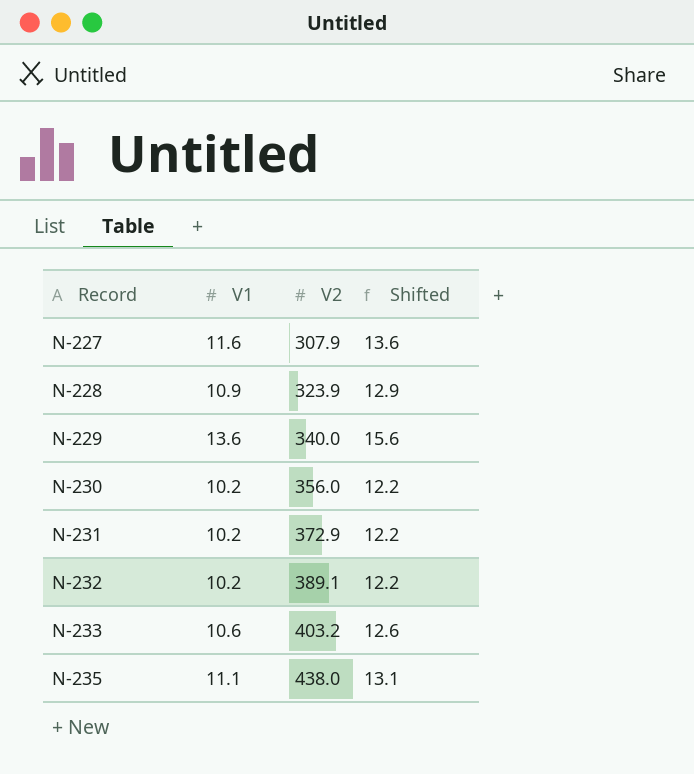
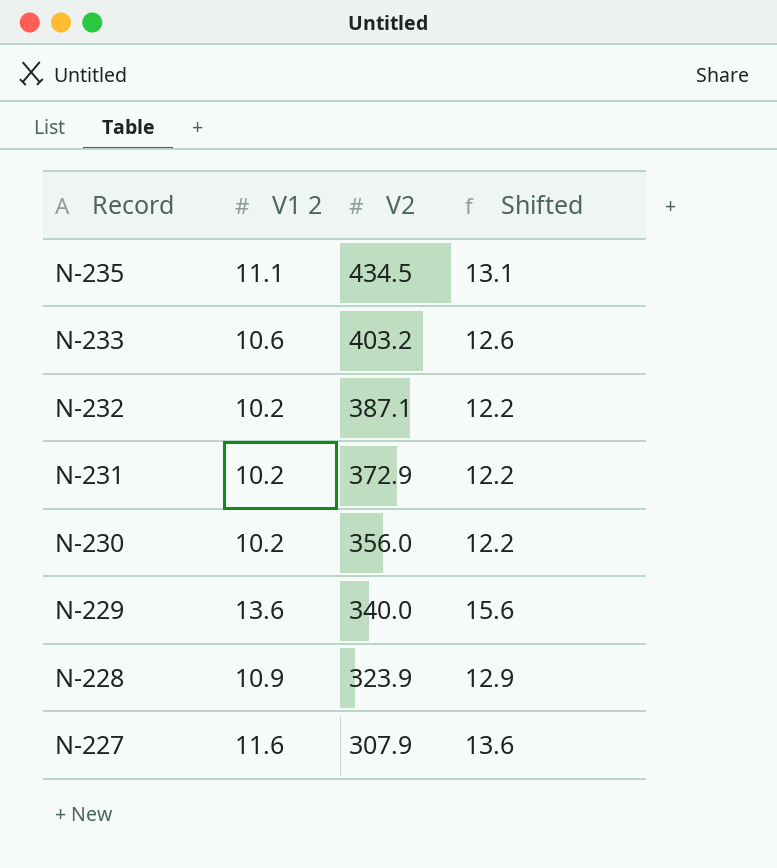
row order: Record ascending -> Record descending
column name: V1 -> V1 2
N-235 | V2: 438.0 -> 434.5
N-232 | V2: 389.1 -> 387.1

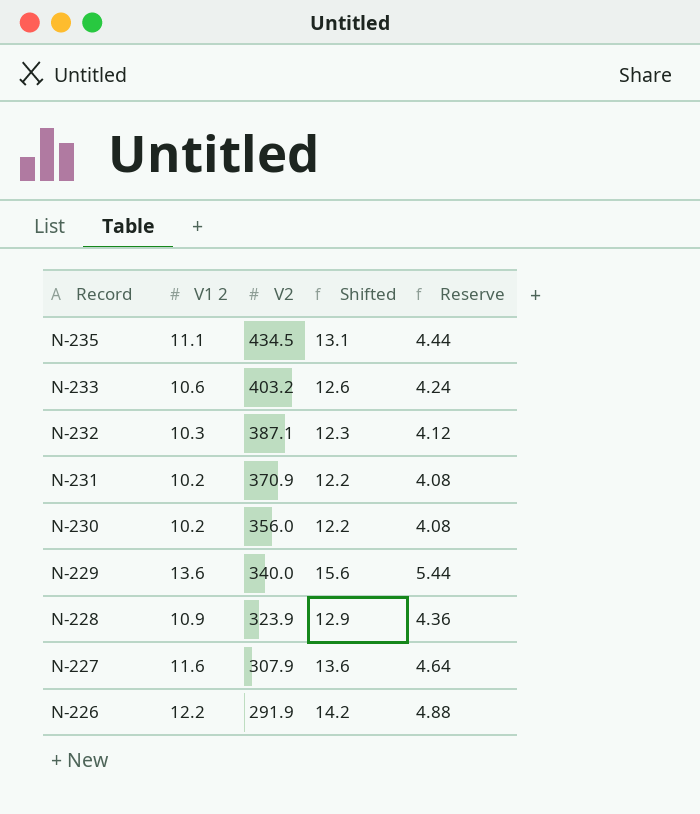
column Reserve | formula: none -> [V1 2] * 0.4
N-232 | V1 2: 10.2 -> 10.3
N-232 | Shifted: 12.2 -> 12.3
N-231 | V2: 372.9 -> 370.9
row N-226: none -> 12.2 | 291.9 | 14.2 | 4.88

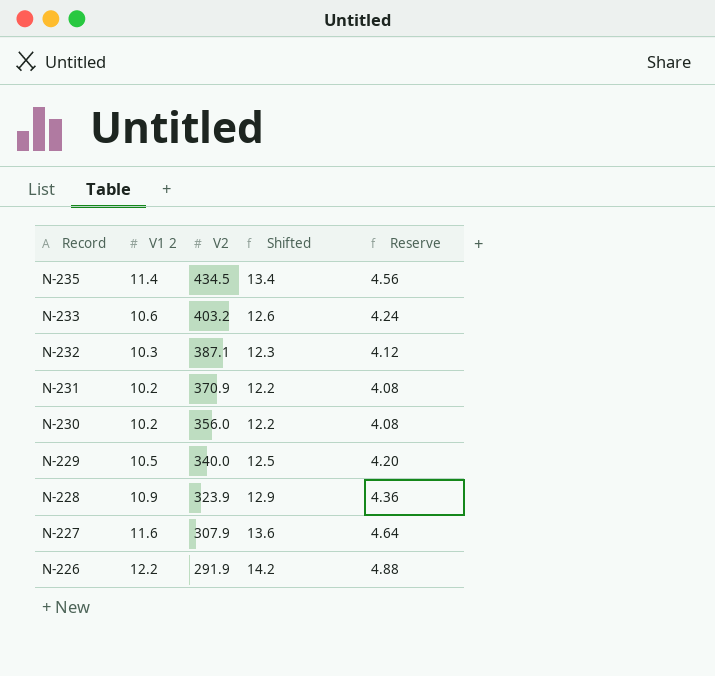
N-235 | V1 2: 11.1 -> 11.4
N-235 | Shifted: 13.1 -> 13.4
N-235 | Reserve: 4.44 -> 4.56
N-229 | V1 2: 13.6 -> 10.5
N-229 | Shifted: 15.6 -> 12.5
N-229 | Reserve: 5.44 -> 4.20

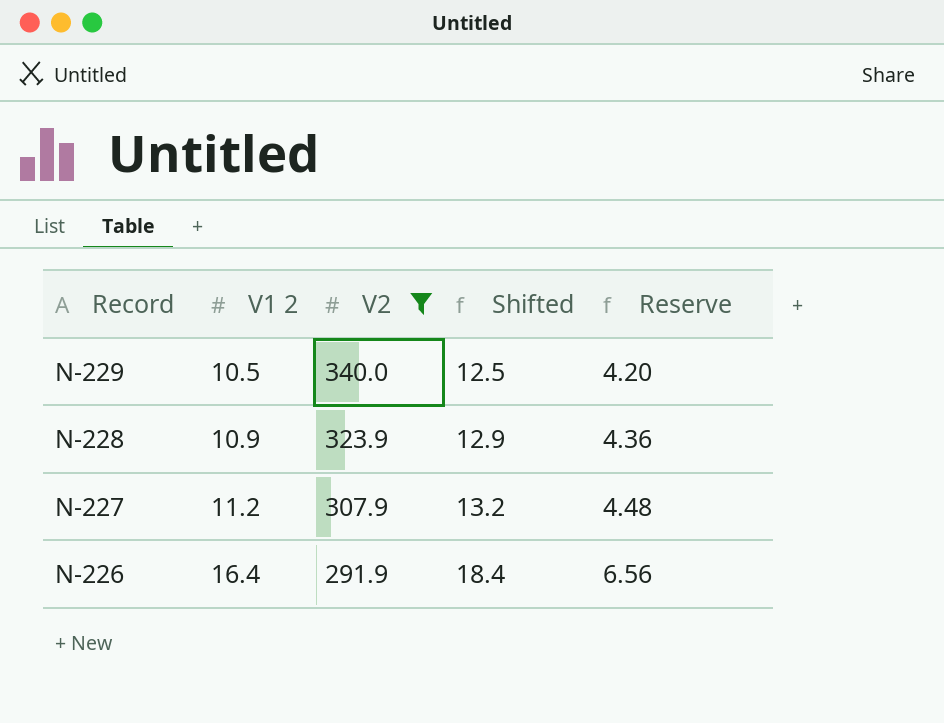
filter: none -> V2 <= 340.0
N-227 | V1 2: 11.6 -> 11.2
N-227 | Shifted: 13.6 -> 13.2
N-227 | Reserve: 4.64 -> 4.48
N-226 | V1 2: 12.2 -> 16.4
N-226 | Shifted: 14.2 -> 18.4
N-226 | Reserve: 4.88 -> 6.56

